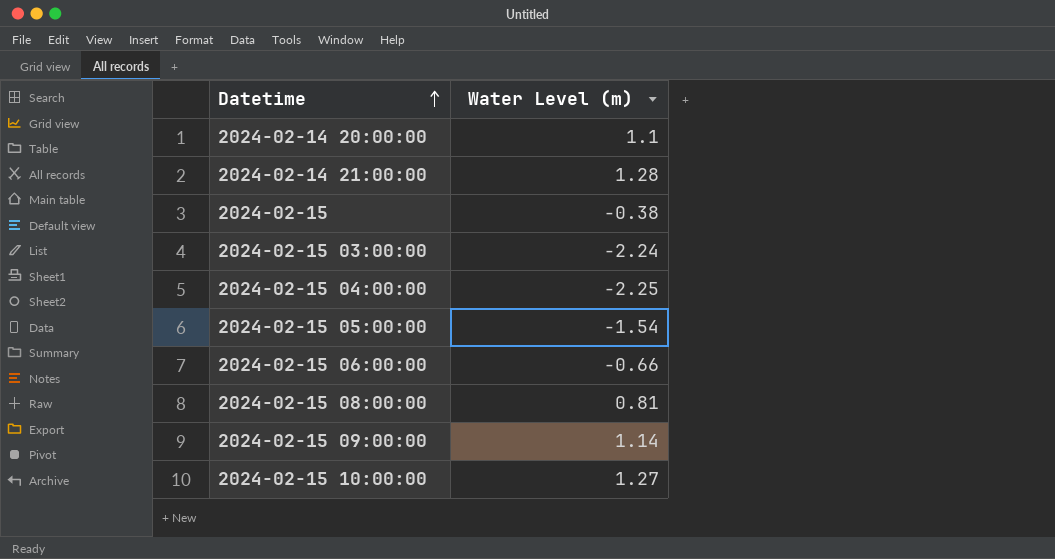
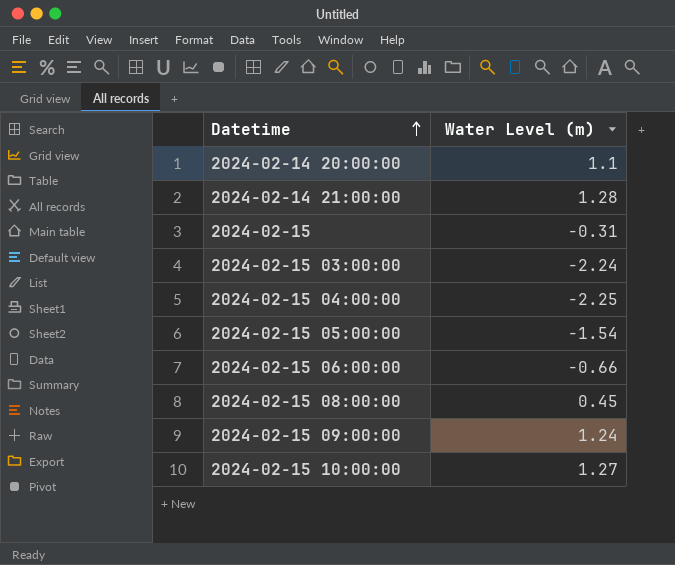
2024-02-15 | Water Level (m): -0.38 -> -0.31
2024-02-15 08:00:00 | Water Level (m): 0.81 -> 0.45
2024-02-15 09:00:00 | Water Level (m): 1.14 -> 1.24

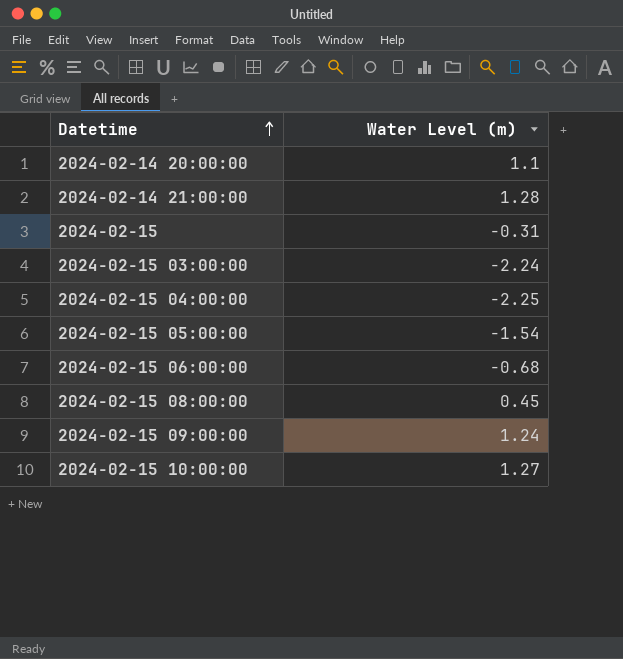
2024-02-15 06:00:00 | Water Level (m): -0.66 -> -0.68

